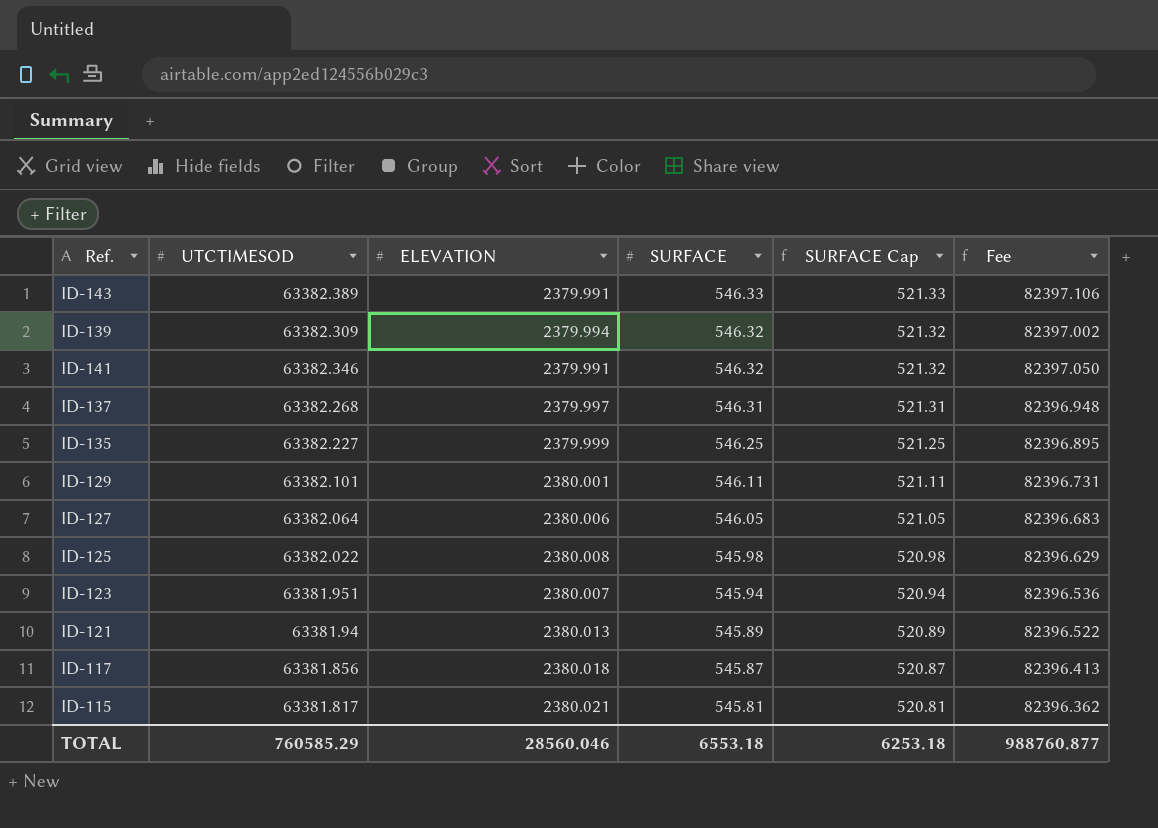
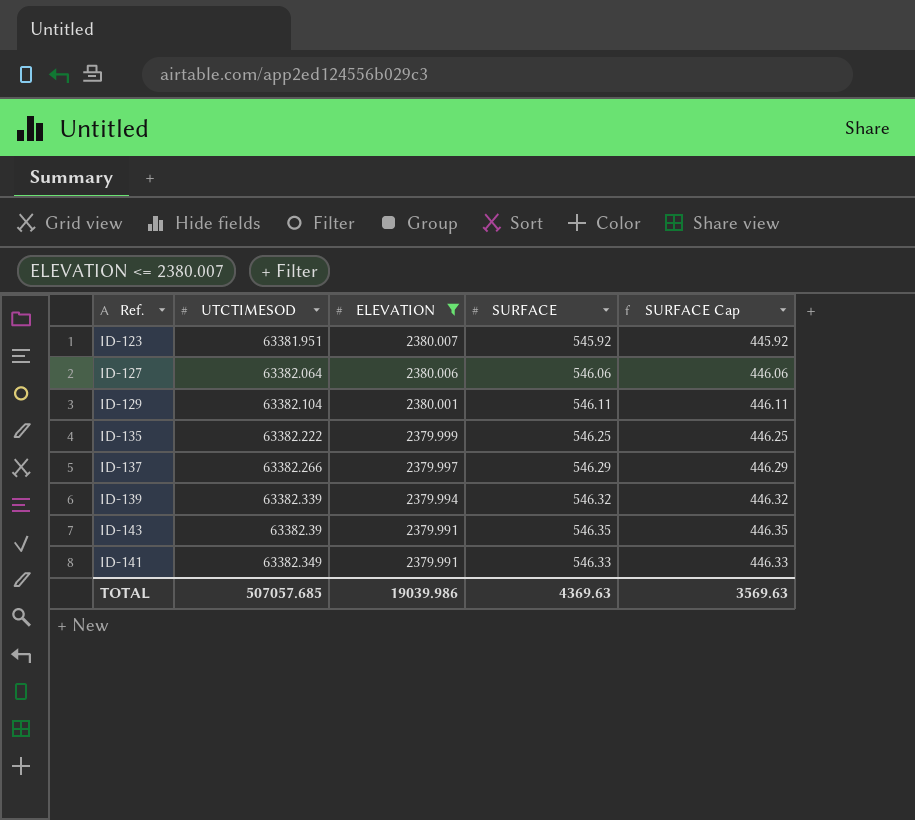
filter: none -> ELEVATION <= 2380.007
row order: SURFACE descending -> ELEVATION descending
column Fee | formula: [UTCTIMESOD] * 1.3 -> none
column SURFACE Cap | formula: [SURFACE] - 25 -> [SURFACE] - 100
ID-123 | SURFACE: 545.94 -> 545.92
ID-127 | SURFACE: 546.05 -> 546.06
ID-129 | UTCTIMESOD: 63382.101 -> 63382.104
ID-135 | UTCTIMESOD: 63382.227 -> 63382.222
ID-137 | UTCTIMESOD: 63382.268 -> 63382.266
ID-137 | SURFACE: 546.31 -> 546.29
ID-139 | UTCTIMESOD: 63382.309 -> 63382.339
ID-143 | UTCTIMESOD: 63382.389 -> 63382.39
ID-143 | SURFACE: 546.33 -> 546.35
ID-141 | UTCTIMESOD: 63382.346 -> 63382.349
ID-141 | SURFACE: 546.32 -> 546.33
TOTAL | UTCTIMESOD: 760585.29 -> 507057.685
TOTAL | ELEVATION: 28560.046 -> 19039.986
TOTAL | SURFACE: 6553.18 -> 4369.63
TOTAL | SURFACE Cap: 6253.18 -> 3569.63

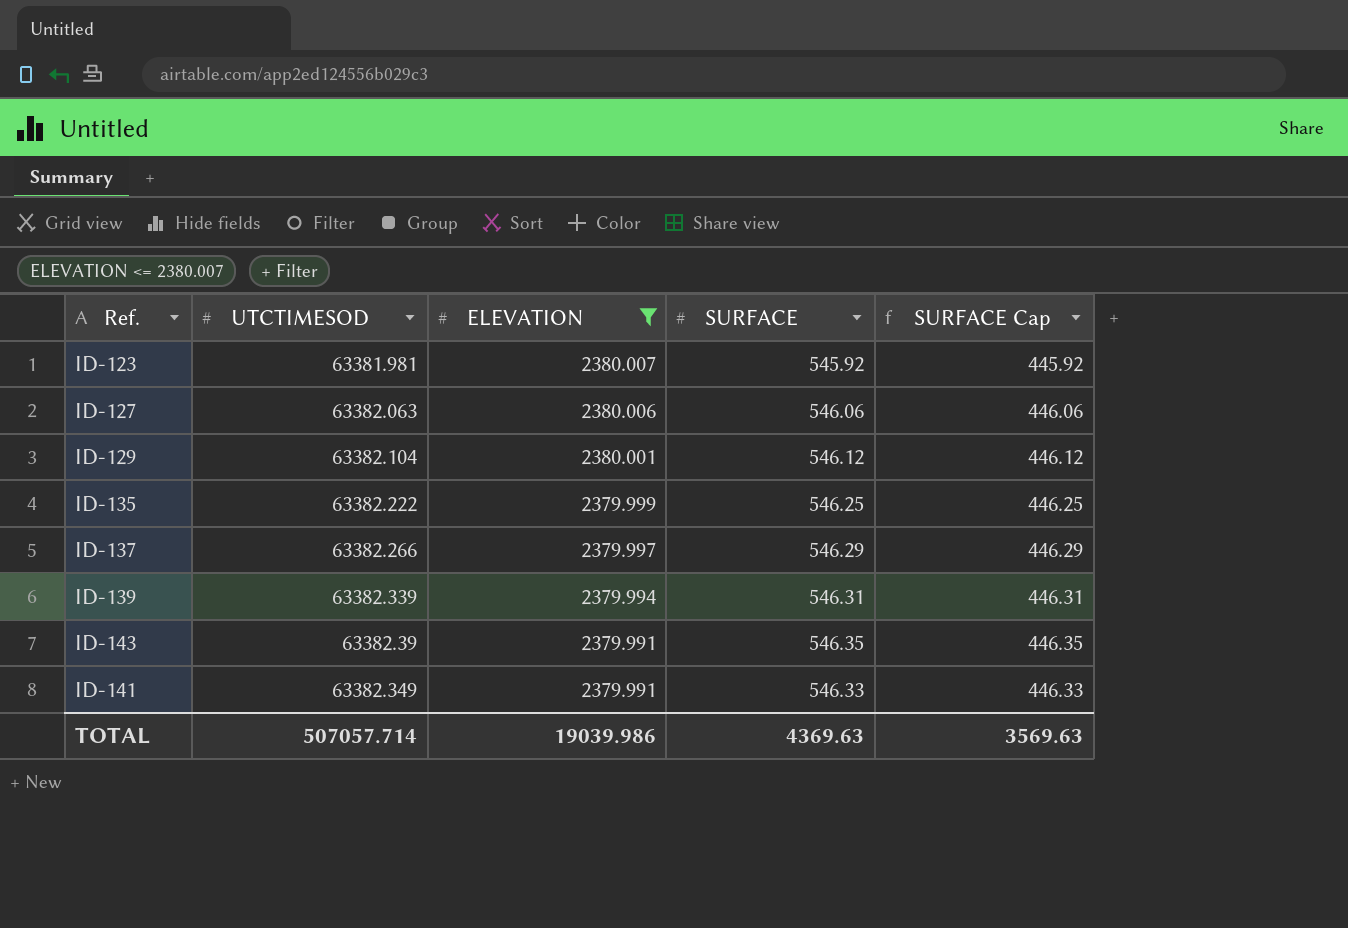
ID-123 | UTCTIMESOD: 63381.951 -> 63381.981
ID-127 | UTCTIMESOD: 63382.064 -> 63382.063
ID-129 | SURFACE: 546.11 -> 546.12
ID-129 | SURFACE Cap: 446.11 -> 446.12
ID-139 | SURFACE: 546.32 -> 546.31
ID-139 | SURFACE Cap: 446.32 -> 446.31
TOTAL | UTCTIMESOD: 507057.685 -> 507057.714

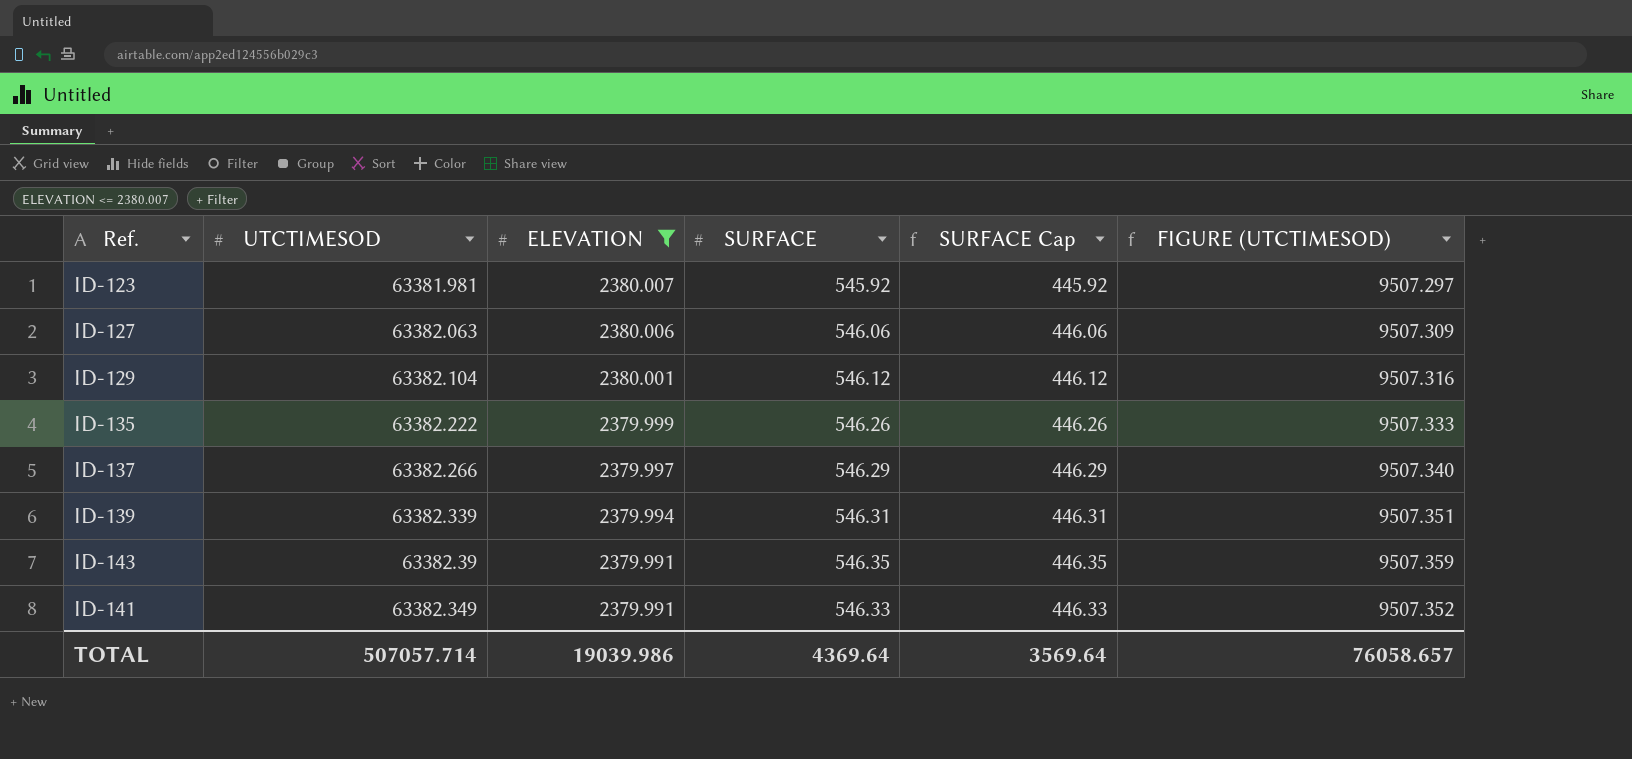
column FIGURE (UTCTIMESOD) | formula: none -> [UTCTIMESOD] * 0.15
ID-135 | SURFACE: 546.25 -> 546.26
ID-135 | SURFACE Cap: 446.25 -> 446.26
TOTAL | SURFACE: 4369.63 -> 4369.64
TOTAL | SURFACE Cap: 3569.63 -> 3569.64

